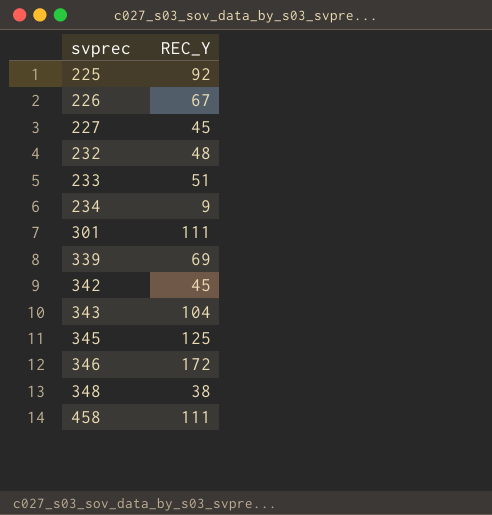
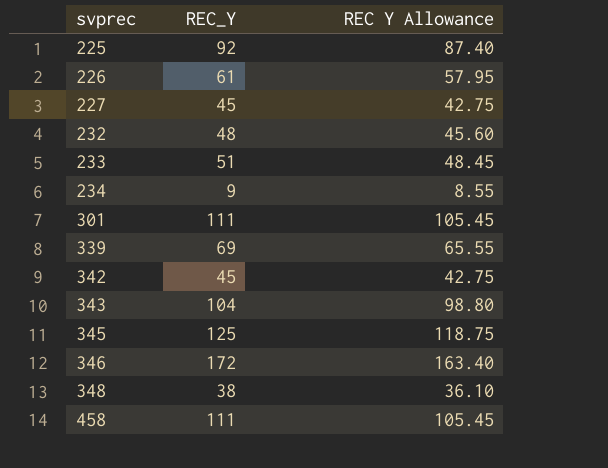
column REC Y Allowance | formula: none -> [REC_Y] * 0.95
226 | REC_Y: 67 -> 61

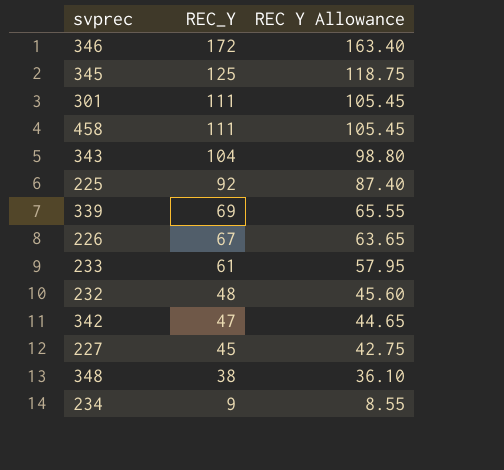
row order: svprec ascending -> REC_Y descending
226 | REC_Y: 61 -> 67
226 | REC Y Allowance: 57.95 -> 63.65
233 | REC_Y: 51 -> 61
233 | REC Y Allowance: 48.45 -> 57.95
342 | REC_Y: 45 -> 47
342 | REC Y Allowance: 42.75 -> 44.65

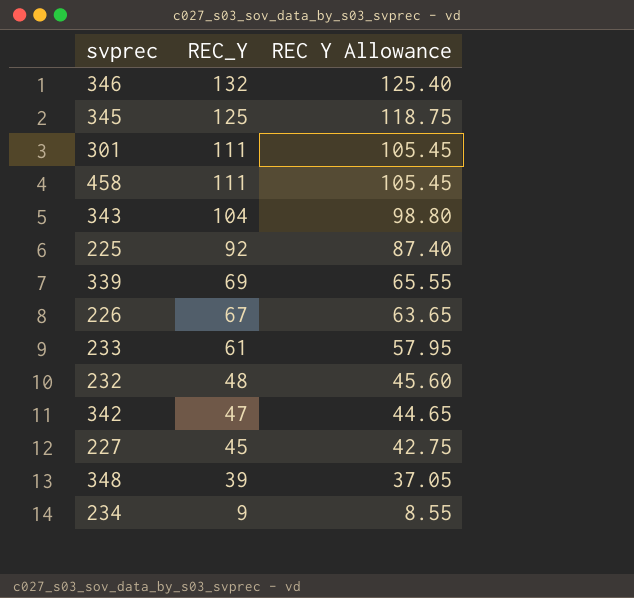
346 | REC_Y: 172 -> 132
346 | REC Y Allowance: 163.40 -> 125.40
348 | REC_Y: 38 -> 39
348 | REC Y Allowance: 36.10 -> 37.05

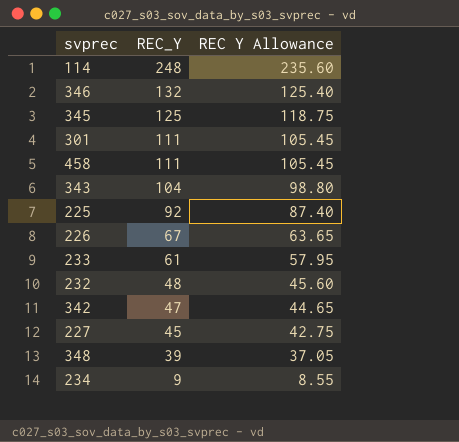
row 339: 69 | 65.55 -> none
row 114: none -> 248 | 235.60

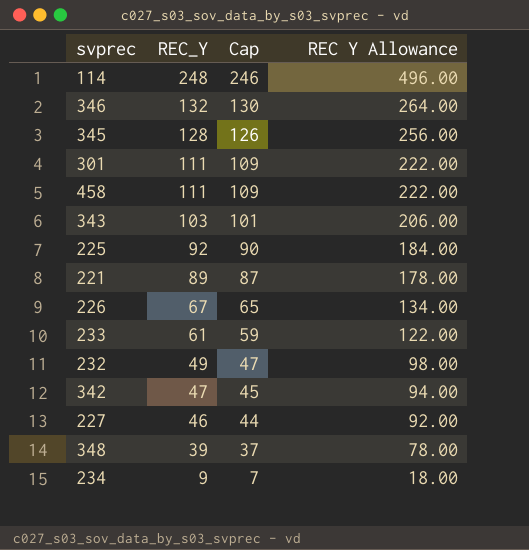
column Cap | formula: none -> [REC_Y] - 2
column REC Y Allowance | formula: [REC_Y] * 0.95 -> [REC_Y] * 2
345 | REC_Y: 125 -> 128
343 | REC_Y: 104 -> 103
row 221: none -> 89 | 87 | 178.00
232 | REC_Y: 48 -> 49
227 | REC_Y: 45 -> 46

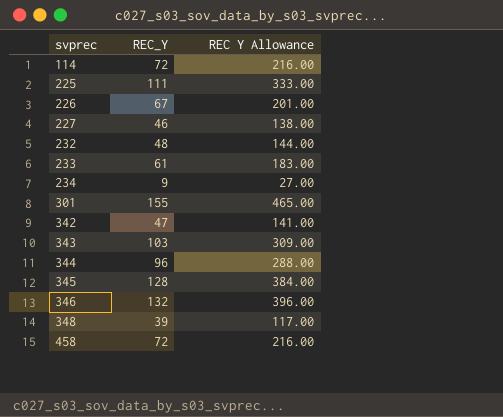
row order: REC_Y descending -> svprec ascending
column Cap | formula: [REC_Y] - 2 -> none
column REC Y Allowance | formula: [REC_Y] * 2 -> [REC_Y] * 3
row 221: 89 | 87 | 178.00 -> none
114 | REC_Y: 248 -> 72
225 | REC_Y: 92 -> 111
232 | REC_Y: 49 -> 48
301 | REC_Y: 111 -> 155
row 344: none -> 96 | 288.00
458 | REC_Y: 111 -> 72

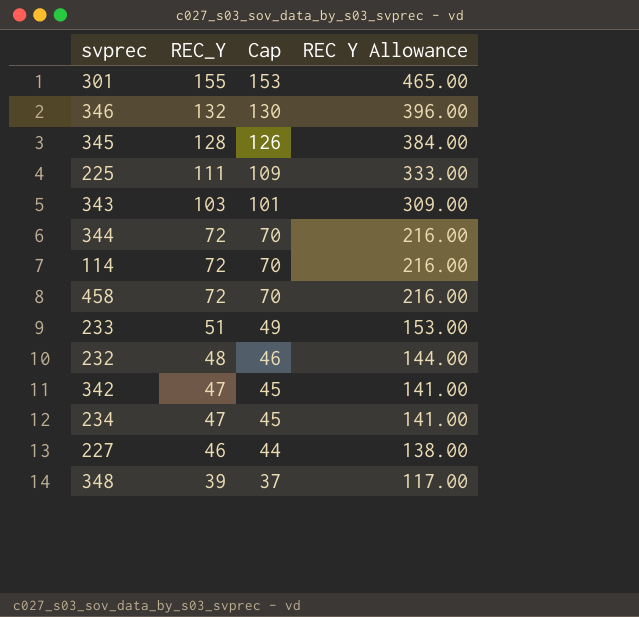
row order: svprec ascending -> REC_Y descending
column Cap | formula: none -> [REC_Y] - 2
row 226: 67 | 201.00 -> none
344 | REC_Y: 96 -> 72
344 | REC Y Allowance: 288.00 -> 216.00
233 | REC_Y: 61 -> 51
233 | REC Y Allowance: 183.00 -> 153.00
234 | REC_Y: 9 -> 47
234 | REC Y Allowance: 27.00 -> 141.00

